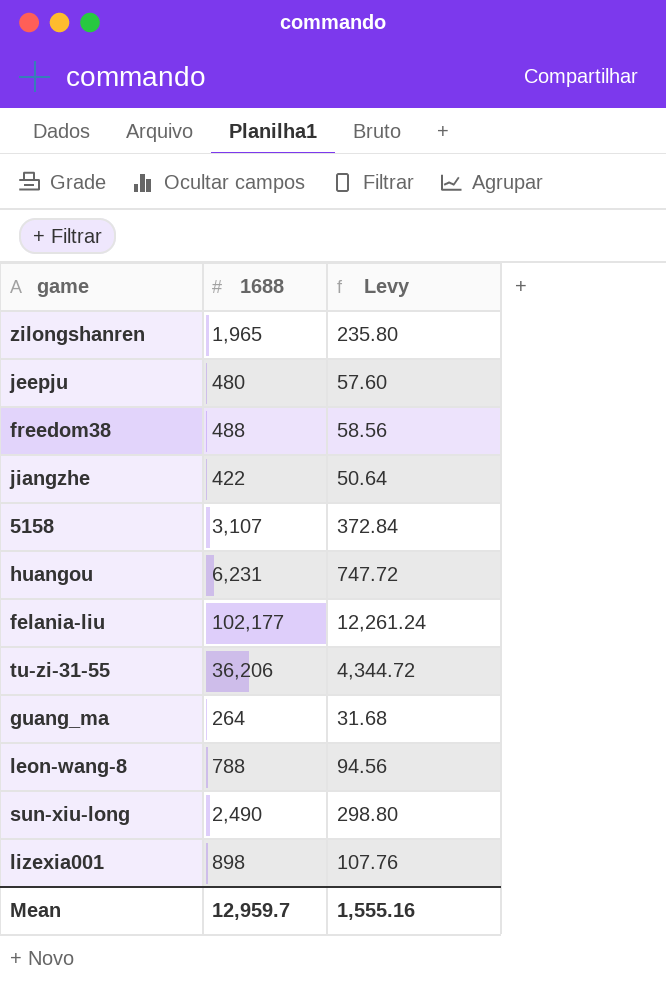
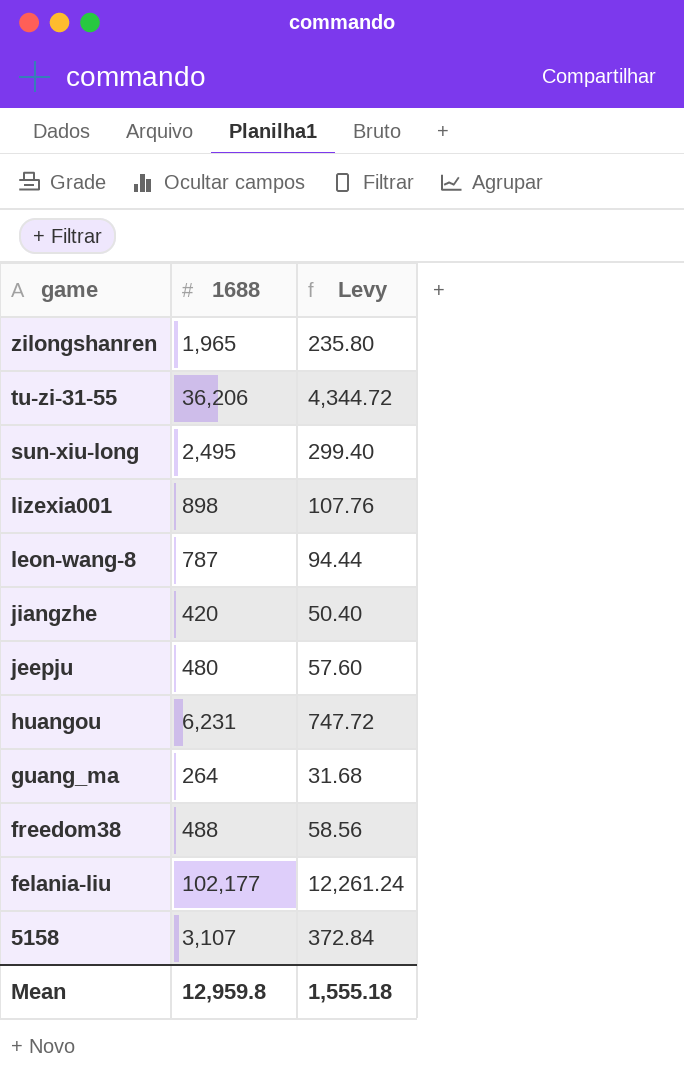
row order: none -> game descending
sun-xiu-long | 1688: 2,490 -> 2,495
sun-xiu-long | Levy: 298.80 -> 299.40
leon-wang-8 | 1688: 788 -> 787
leon-wang-8 | Levy: 94.56 -> 94.44
jiangzhe | 1688: 422 -> 420
jiangzhe | Levy: 50.64 -> 50.40
Mean | 1688: 12,959.7 -> 12,959.8
Mean | Levy: 1,555.16 -> 1,555.18

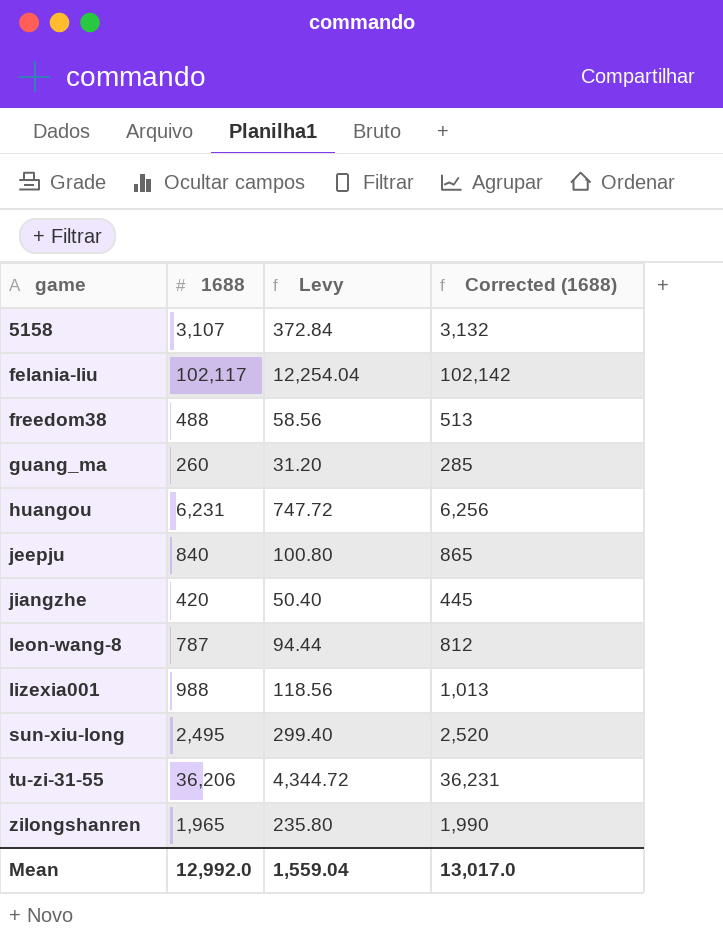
row order: game descending -> game ascending
column Corrected (1688) | formula: none -> [1688] + 25
felania-liu | 1688: 102,177 -> 102,117
felania-liu | Levy: 12,261.24 -> 12,254.04
guang_ma | 1688: 264 -> 260
guang_ma | Levy: 31.68 -> 31.20
jeepju | 1688: 480 -> 840
jeepju | Levy: 57.60 -> 100.80
lizexia001 | 1688: 898 -> 988
lizexia001 | Levy: 107.76 -> 118.56
Mean | 1688: 12,959.8 -> 12,992.0
Mean | Levy: 1,555.18 -> 1,559.04

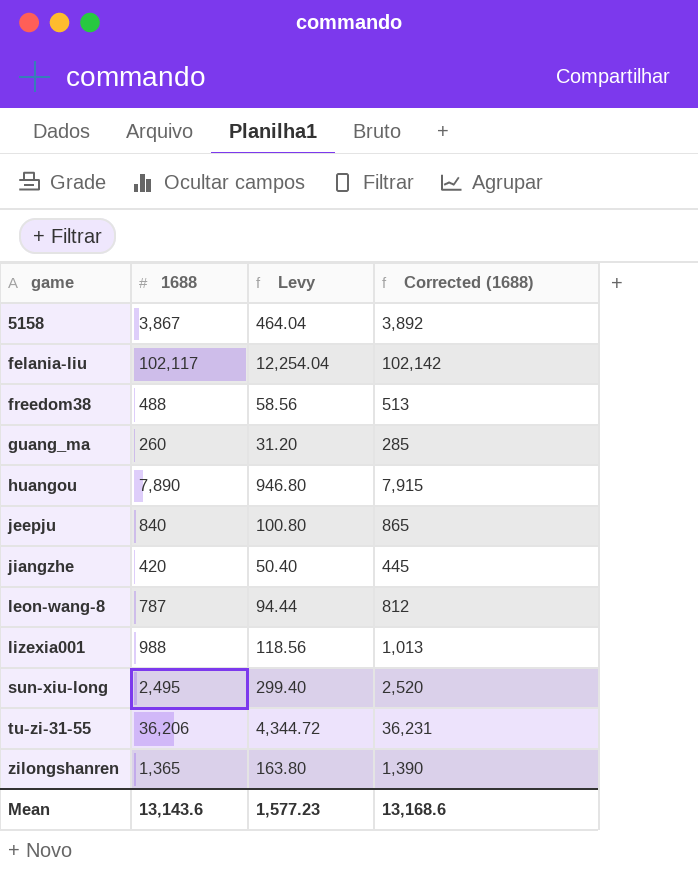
5158 | 1688: 3,107 -> 3,867
5158 | Levy: 372.84 -> 464.04
5158 | Corrected (1688): 3,132 -> 3,892
huangou | 1688: 6,231 -> 7,890
huangou | Levy: 747.72 -> 946.80
huangou | Corrected (1688): 6,256 -> 7,915
zilongshanren | 1688: 1,965 -> 1,365
zilongshanren | Levy: 235.80 -> 163.80
zilongshanren | Corrected (1688): 1,990 -> 1,390
Mean | 1688: 12,992.0 -> 13,143.6
Mean | Levy: 1,559.04 -> 1,577.23
Mean | Corrected (1688): 13,017.0 -> 13,168.6

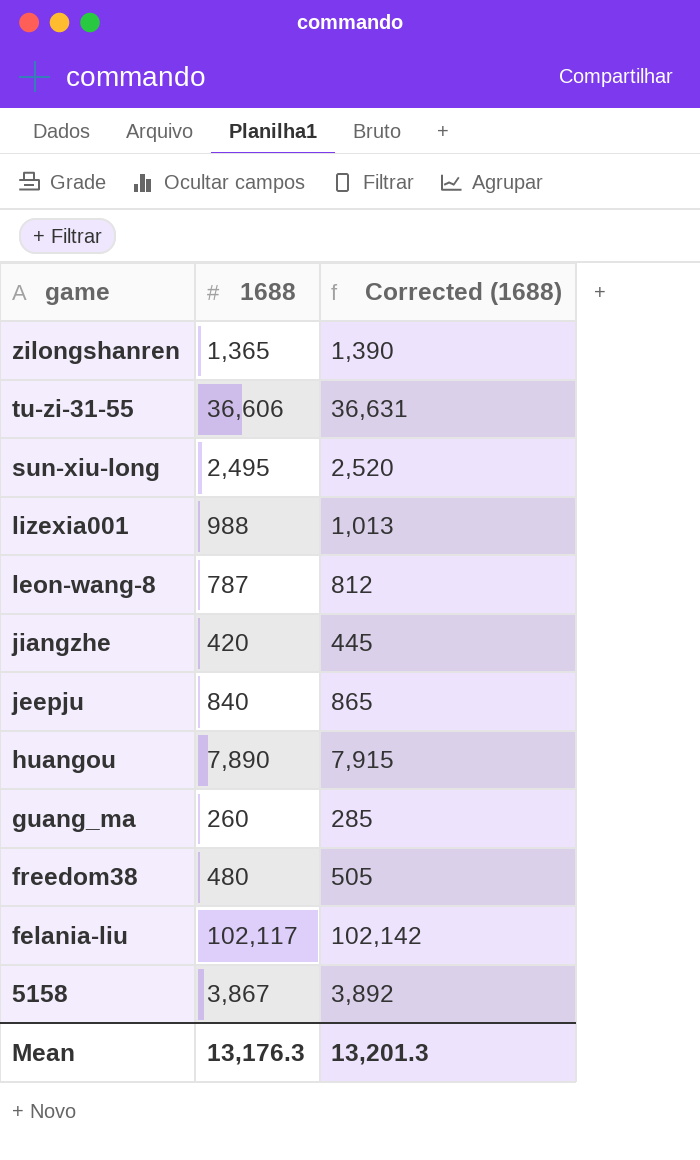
row order: game ascending -> game descending
column Levy | formula: [1688] * 0.12 -> none
tu-zi-31-55 | 1688: 36,206 -> 36,606
tu-zi-31-55 | Corrected (1688): 36,231 -> 36,631
freedom38 | 1688: 488 -> 480
freedom38 | Corrected (1688): 513 -> 505
Mean | 1688: 13,143.6 -> 13,176.3
Mean | Corrected (1688): 13,168.6 -> 13,201.3

